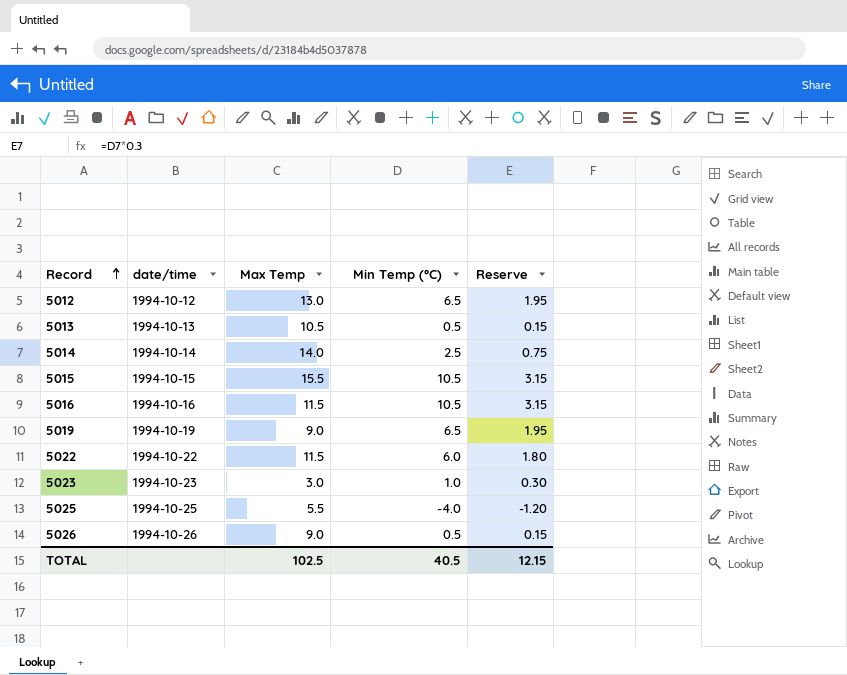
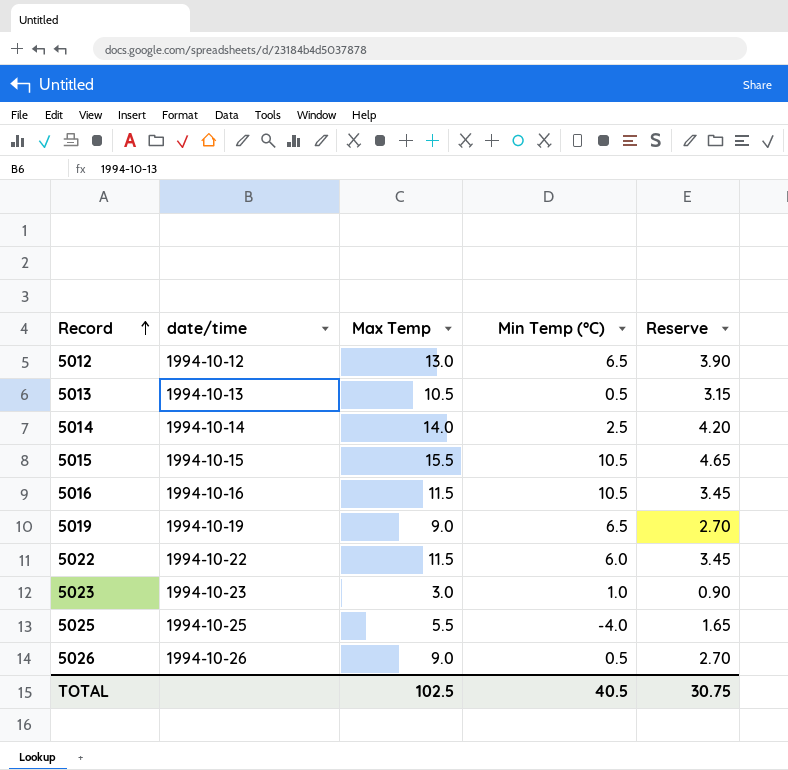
column Reserve | formula: [Min Temp (°C)] * 0.3 -> [Max Temp] * 0.3
TOTAL | Reserve: 12.15 -> 30.75

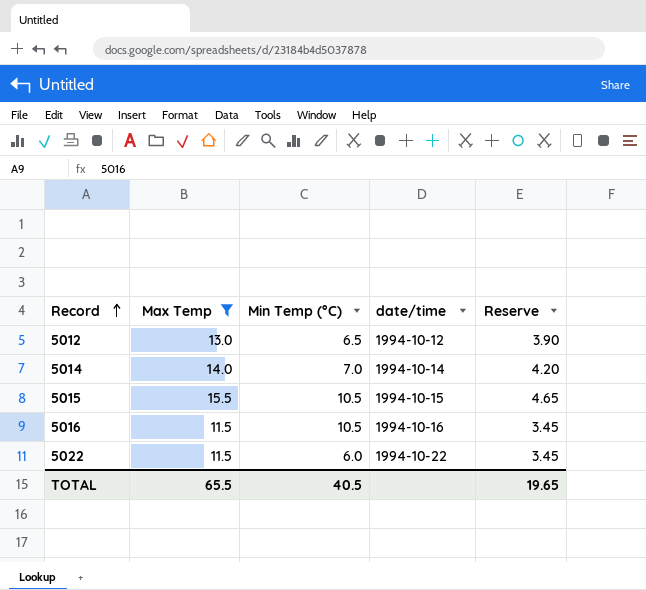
filter: none -> Max Temp >= 11.5
column date/time | position: 2 -> 4
5014 | Min Temp (°C): 2.5 -> 7.0
TOTAL | Max Temp: 102.5 -> 65.5
TOTAL | Reserve: 30.75 -> 19.65

